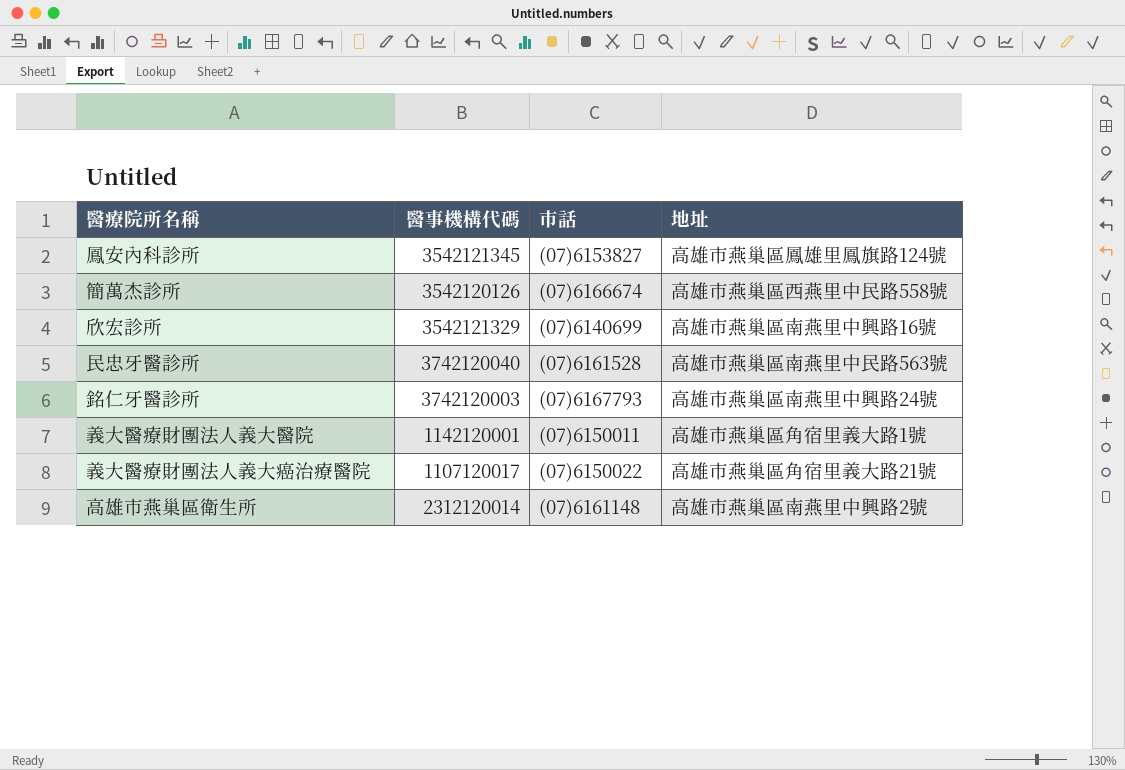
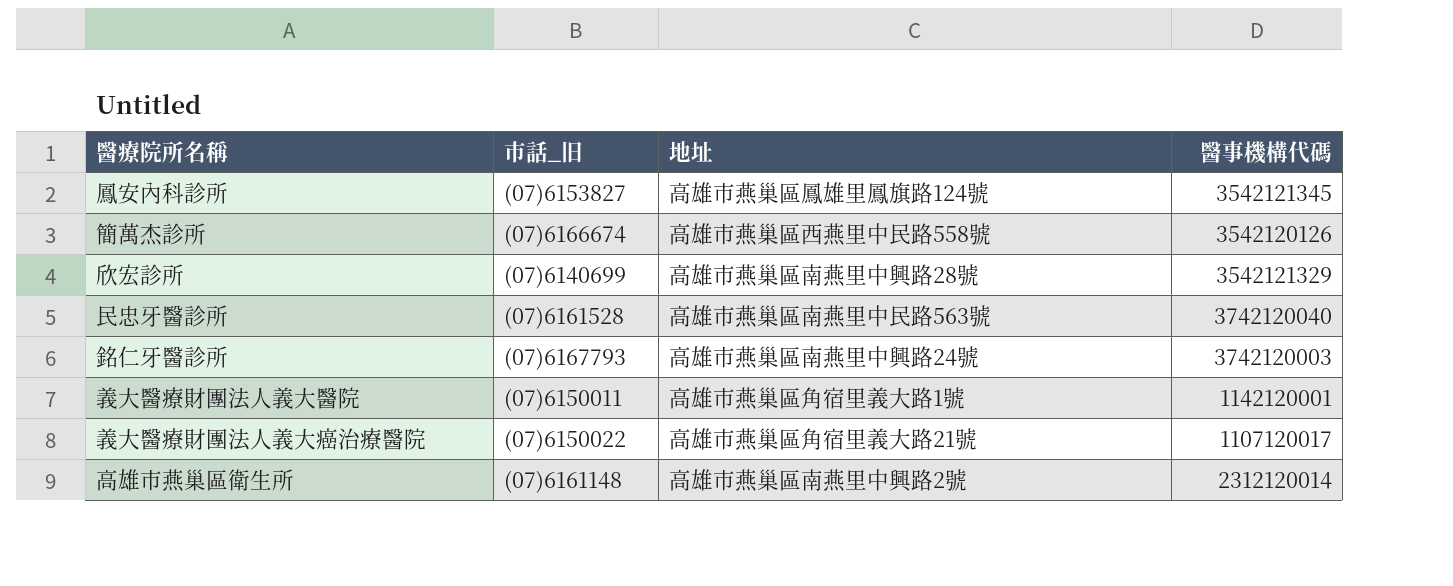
column name: 市話 -> 市話_旧
column 醫事機構代碼 | position: 2 -> 4
欣宏診所 | 地址: 高雄市燕巢區南燕里中興路16號 -> 高雄市燕巢區南燕里中興路28號

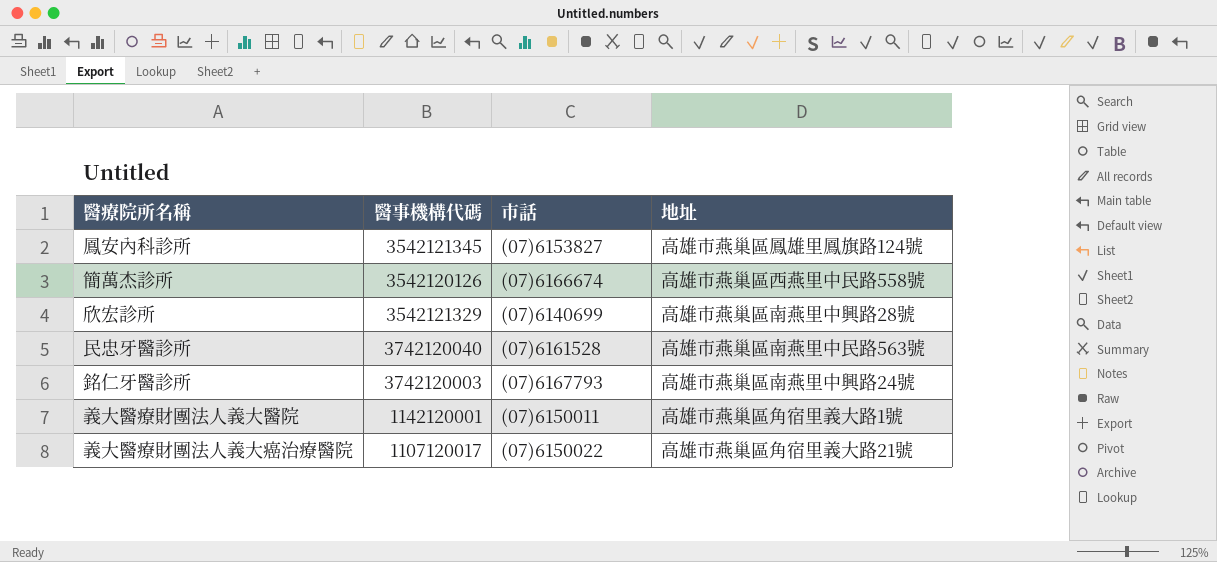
column 醫事機構代碼 | position: 4 -> 2
column name: 市話_旧 -> 市話
row 高雄市燕巢區衛生所: (07)6161148 | 高雄市燕巢區南燕里中興路2號 | 2312120014 -> none

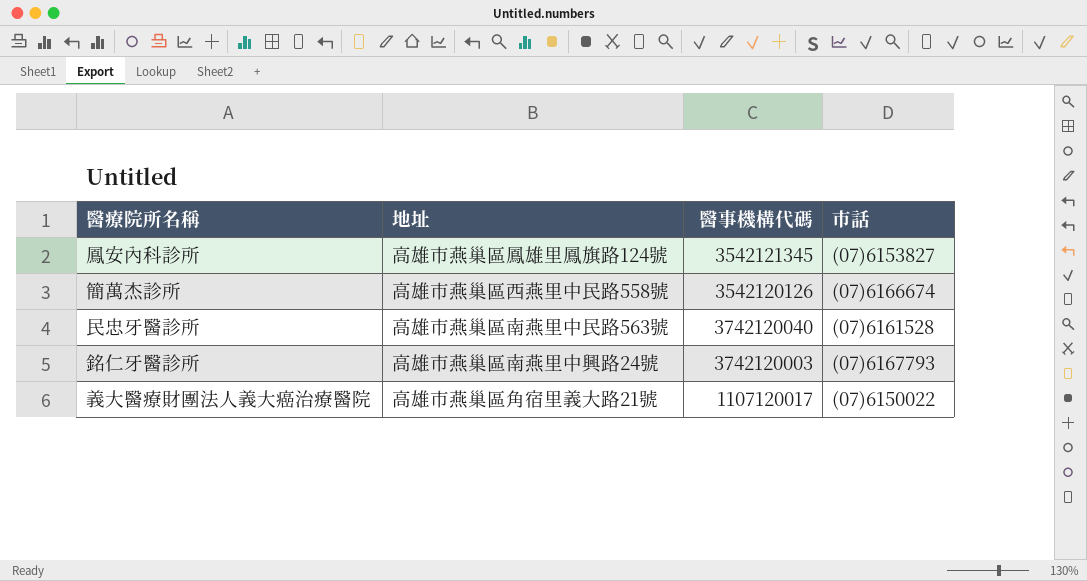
column 地址 | position: 4 -> 2
row 欣宏診所: 3542121329 | (07)6140699 | 高雄市燕巢區南燕里中興路28號 -> none
row 義大醫療財團法人義大醫院: 1142120001 | (07)6150011 | 高雄市燕巢區角宿里義大路1號 -> none

